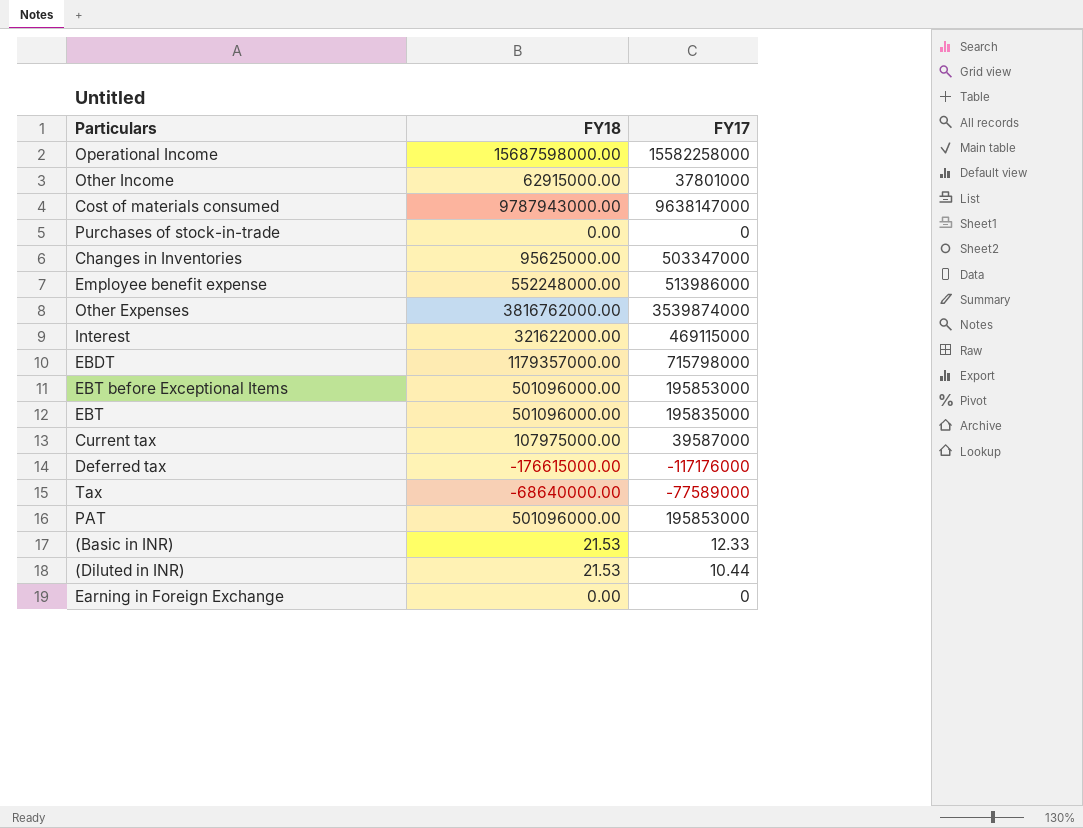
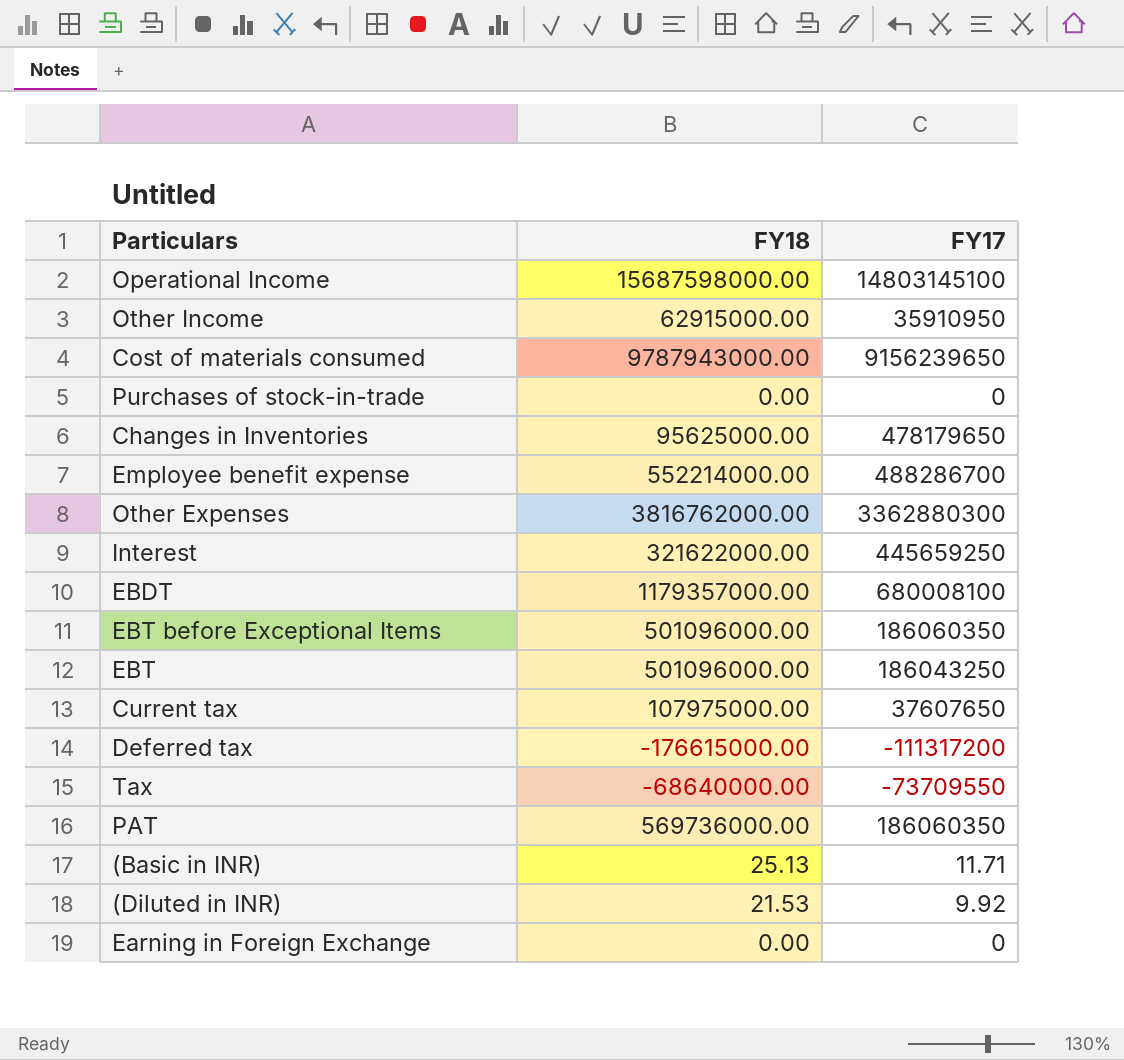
Operational Income | FY17: 15582258000 -> 14803145100
Other Income | FY17: 37801000 -> 35910950
Cost of materials consumed | FY17: 9638147000 -> 9156239650
Changes in Inventories | FY17: 503347000 -> 478179650
Employee benefit expense | FY18: 552248000.00 -> 552214000.00
Employee benefit expense | FY17: 513986000 -> 488286700
Other Expenses | FY17: 3539874000 -> 3362880300
Interest | FY17: 469115000 -> 445659250
EBDT | FY17: 715798000 -> 680008100
EBT before Exceptional Items | FY17: 195853000 -> 186060350
EBT | FY17: 195835000 -> 186043250
Current tax | FY17: 39587000 -> 37607650
Deferred tax | FY17: -117176000 -> -111317200
Tax | FY17: -77589000 -> -73709550
PAT | FY18: 501096000.00 -> 569736000.00
PAT | FY17: 195853000 -> 186060350
(Basic in INR) | FY18: 21.53 -> 25.13
(Basic in INR) | FY17: 12.33 -> 11.71
(Diluted in INR) | FY17: 10.44 -> 9.92

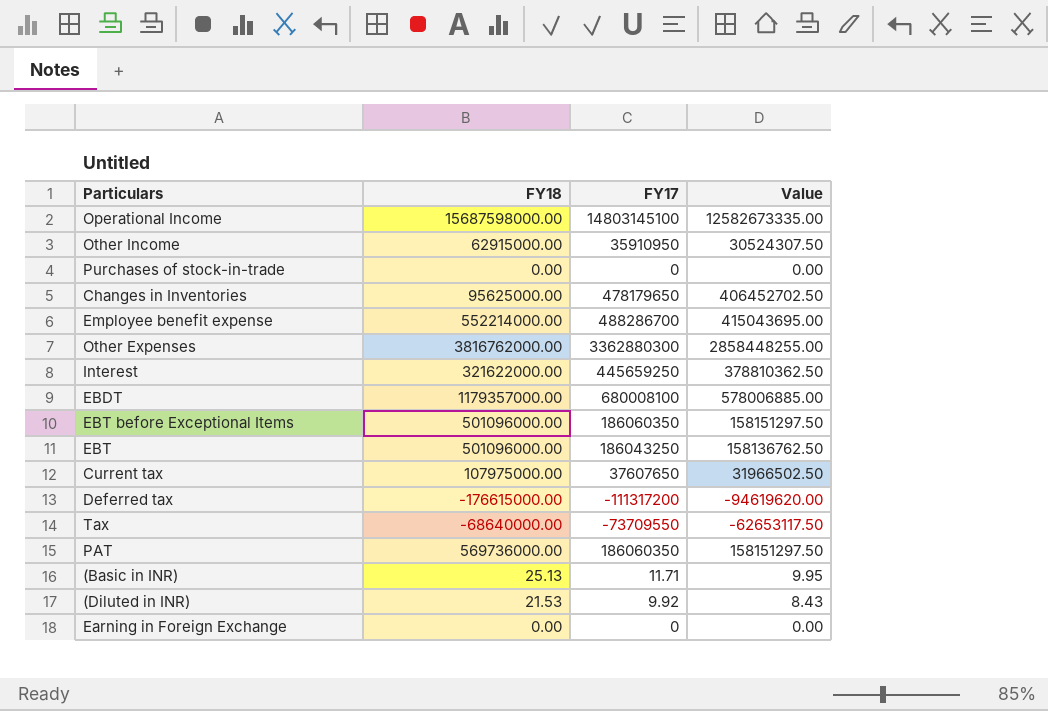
column Value | formula: none -> [FY17] * 0.85
row Cost of materials consumed: 9787943000.00 | 9156239650 -> none

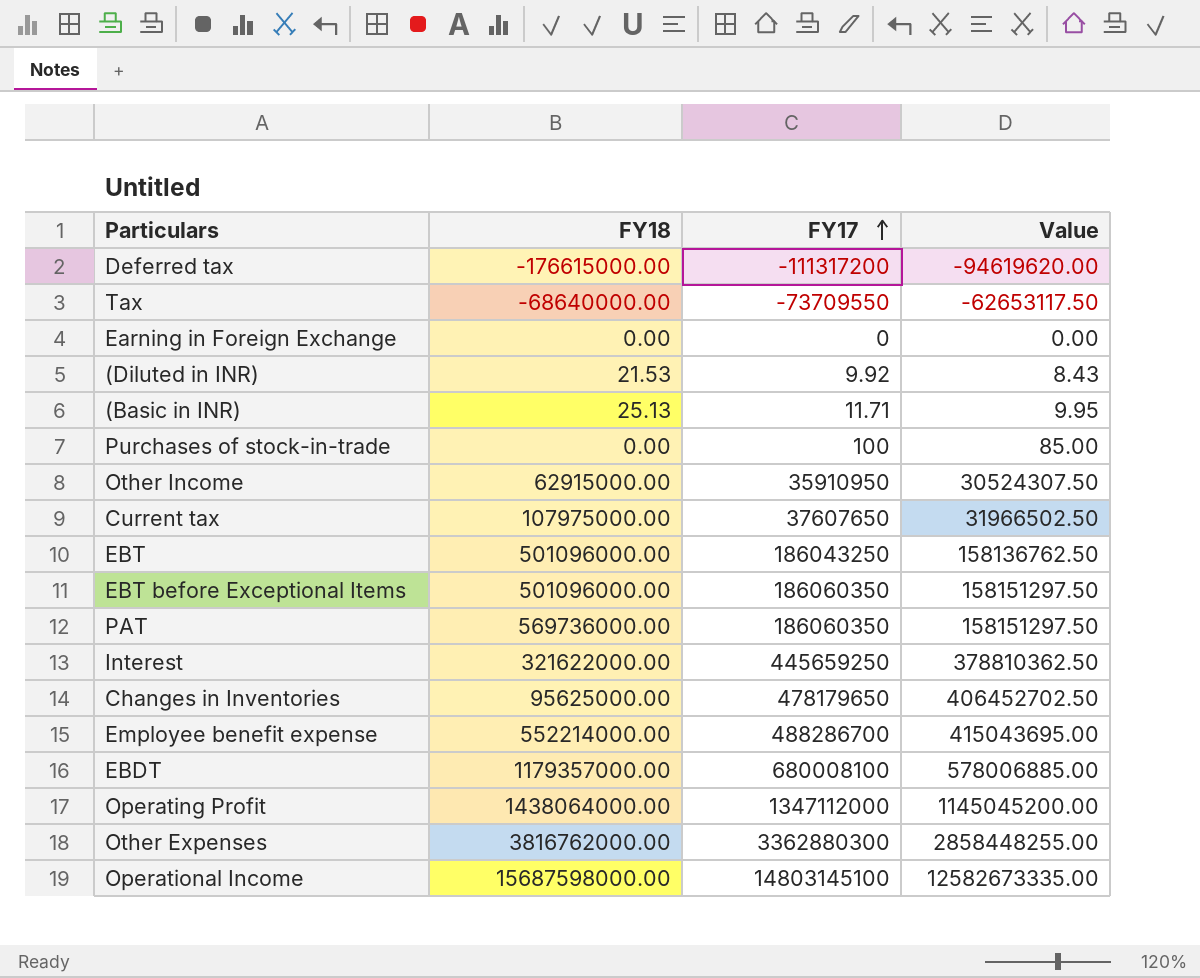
row order: none -> FY17 ascending
Purchases of stock-in-trade | FY17: 0 -> 100
Purchases of stock-in-trade | Value: 0.00 -> 85.00
row Operating Profit: none -> 1438064000.00 | 1347112000 | 1145045200.00

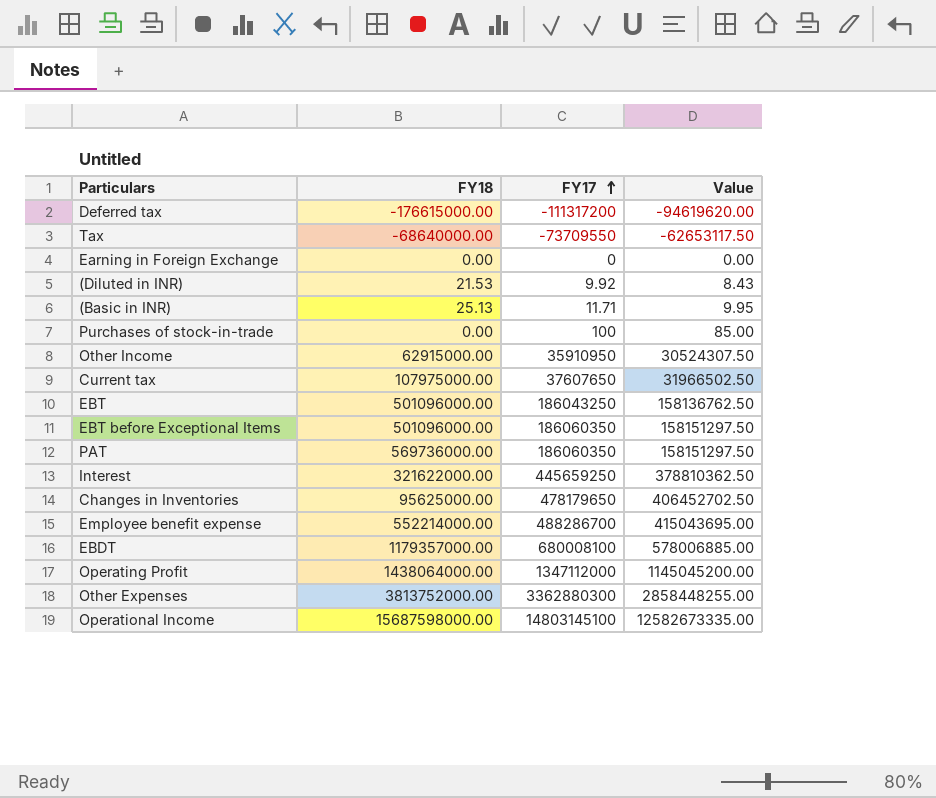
Other Expenses | FY18: 3816762000.00 -> 3813752000.00

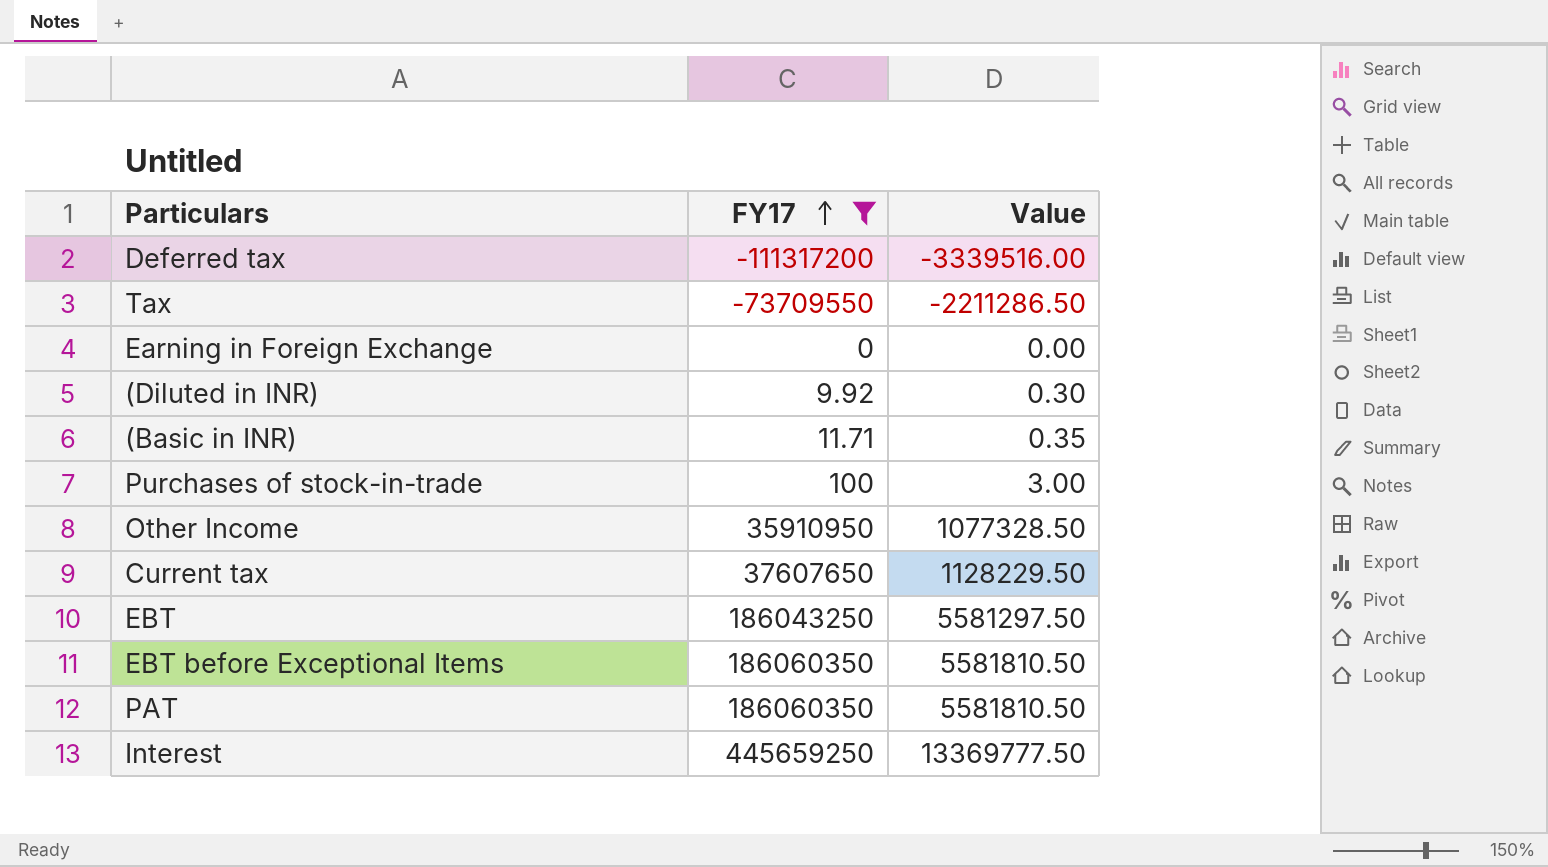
filter: none -> FY17 <= 445659250
column FY18 | position: 2 -> none
column Value | formula: [FY17] * 0.85 -> [FY17] * 0.03

